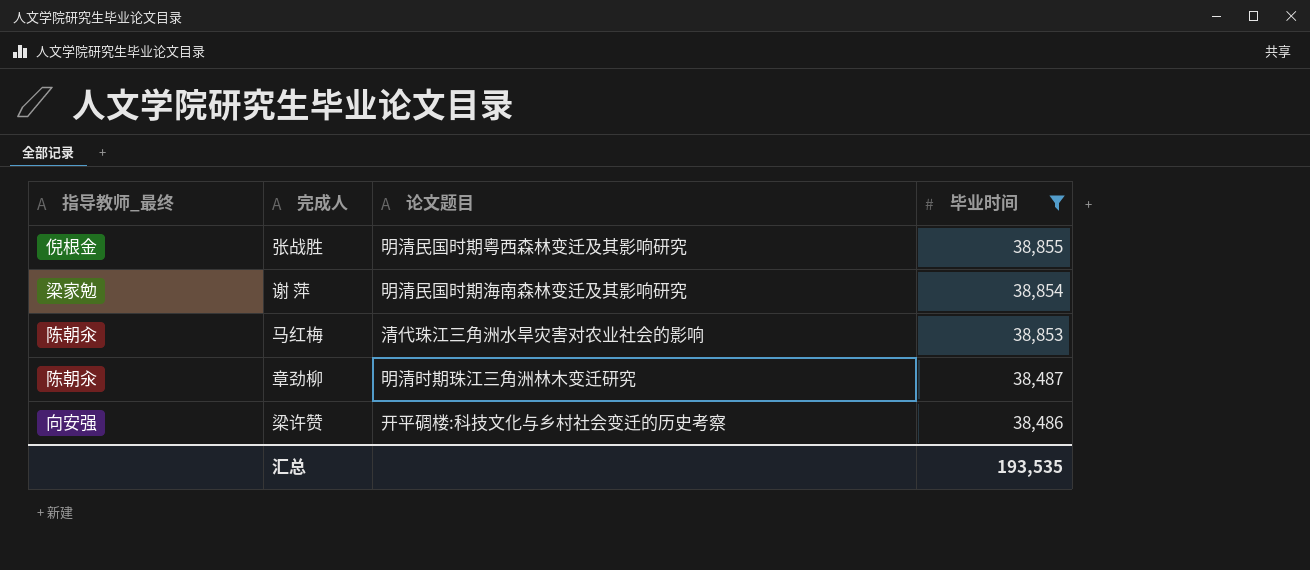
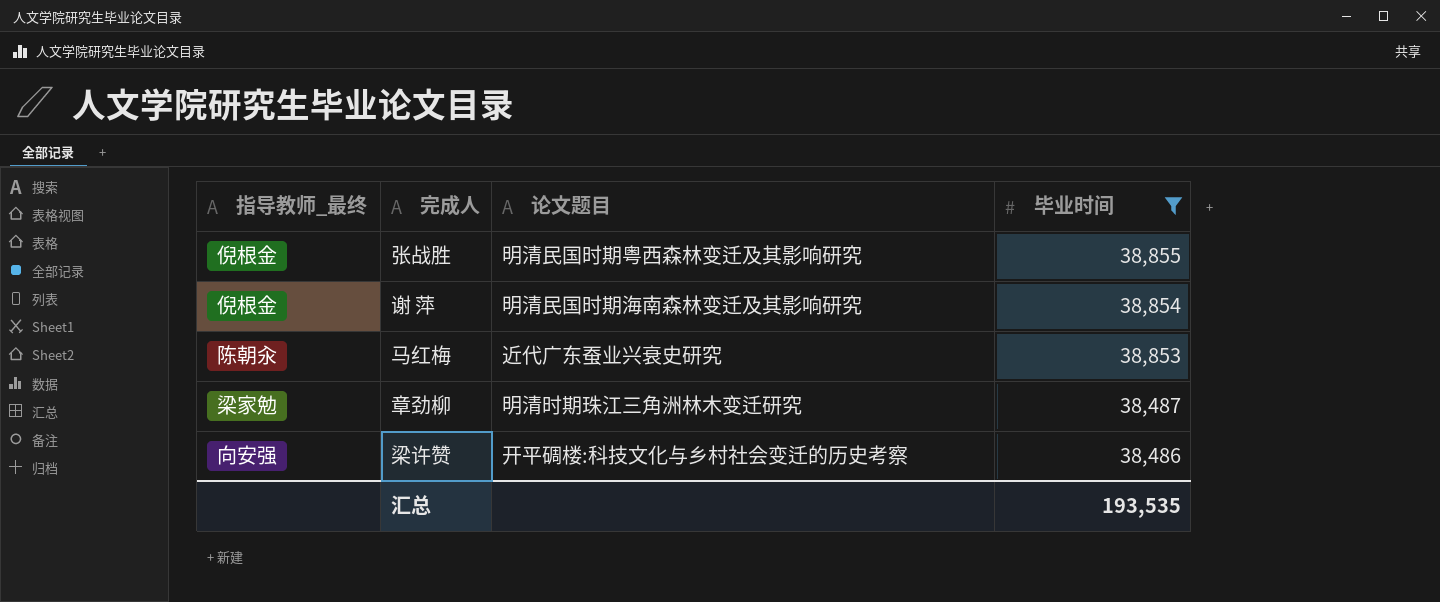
谢 萍 | 指导教师_最终: 梁家勉 -> 倪根金
马红梅 | 论文题目: 清代珠江三角洲水旱灾害对农业社会的影响 -> 近代广东蚕业兴衰史研究
章劲柳 | 指导教师_最终: 陈朝汆 -> 梁家勉

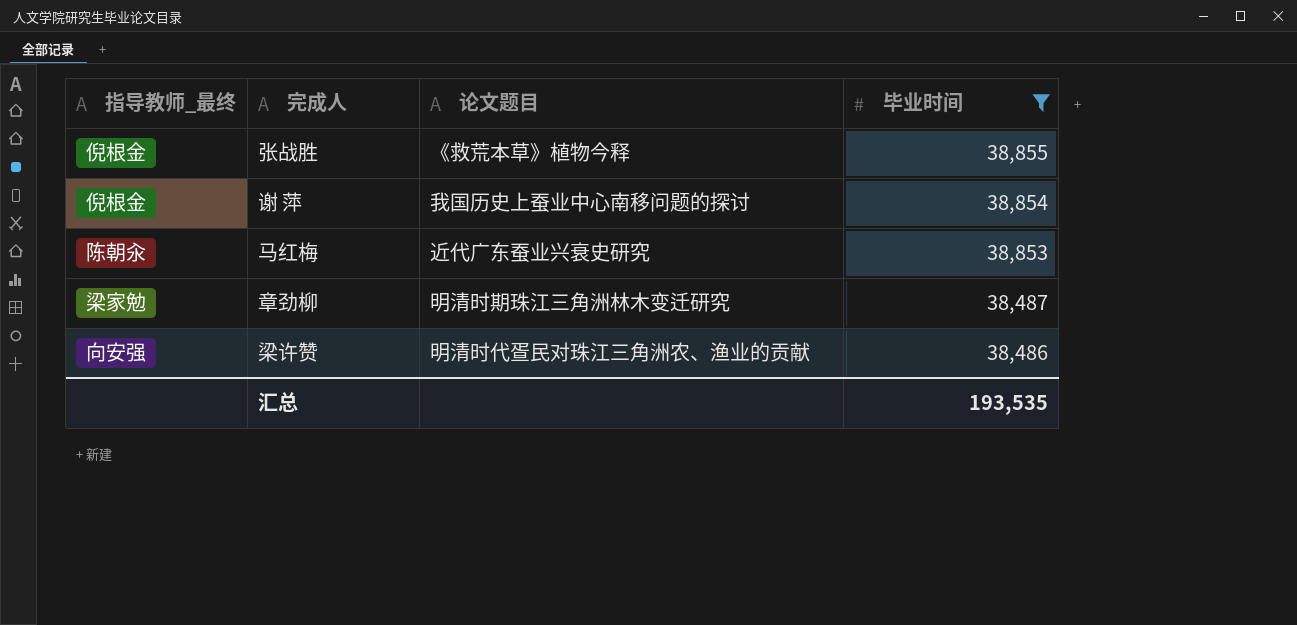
张战胜 | 论文题目: 明清民国时期粤西森林变迁及其影响研究 -> 《救荒本草》植物今释
谢 萍 | 论文题目: 明清民国时期海南森林变迁及其影响研究 -> 我国历史上蚕业中心南移问题的探讨
梁许赞 | 论文题目: 开平碉楼:科技文化与乡村社会变迁的历史考察 -> 明清时代疍民对珠江三角洲农、渔业的贡献

